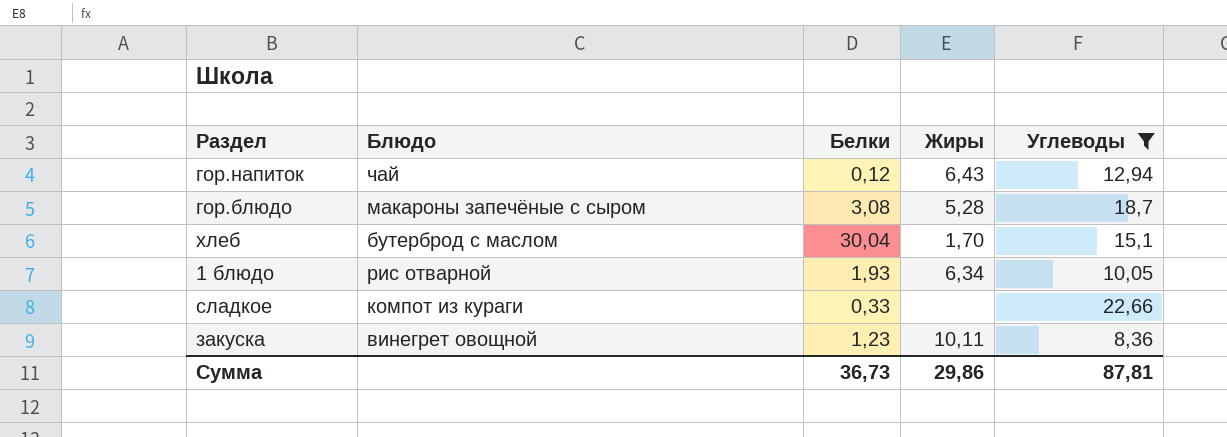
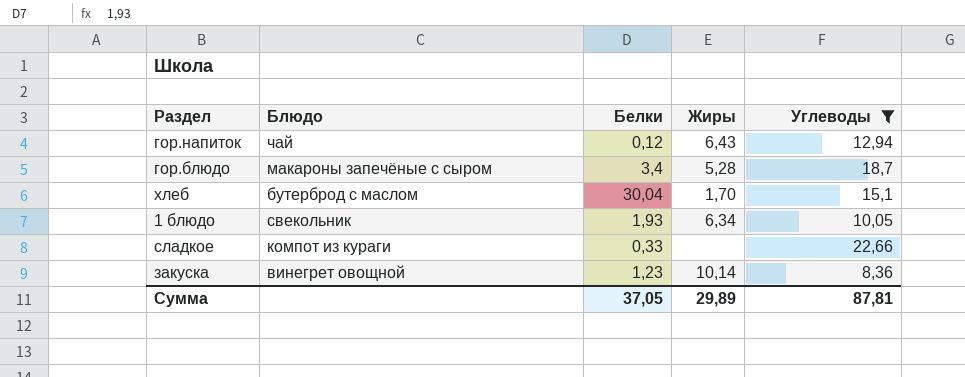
гор.блюдо | Белки: 3,08 -> 3,4
1 блюдо | Блюдо: рис отварной -> cвекольник
закуска | Жиры: 10,11 -> 10,14
Сумма | Белки: 36,73 -> 37,05
Сумма | Жиры: 29,86 -> 29,89

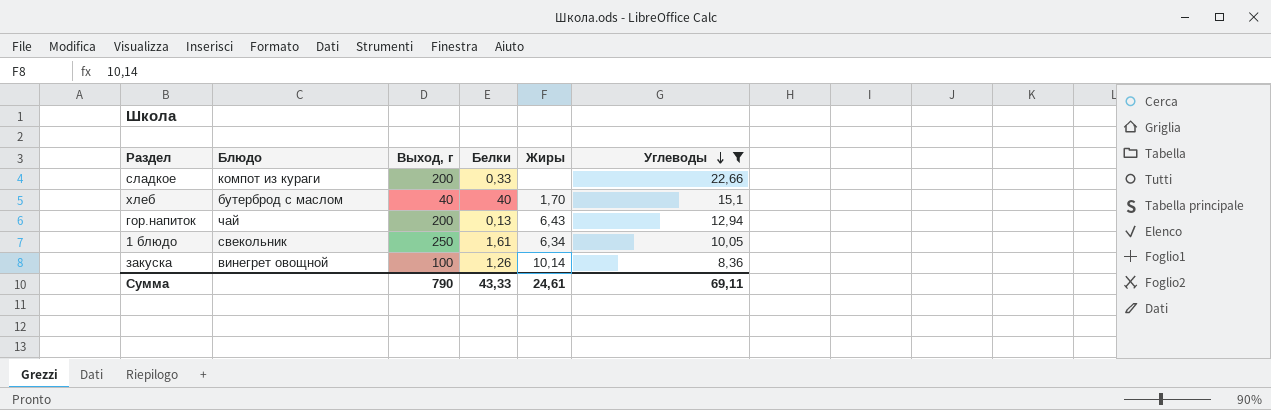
row order: none -> Углеводы descending
column Выход, г | position: none -> 3
row гор.блюдо: макароны запечёные с сыром | 3,4 | 5,28 | 18,7 -> none
хлеб | Белки: 30,04 -> 40
гор.напиток | Белки: 0,12 -> 0,13
1 блюдо | Белки: 1,93 -> 1,61
закуска | Белки: 1,23 -> 1,26
Сумма | Белки: 37,05 -> 43,33
Сумма | Жиры: 29,89 -> 24,61
Сумма | Углеводы: 87,81 -> 69,11

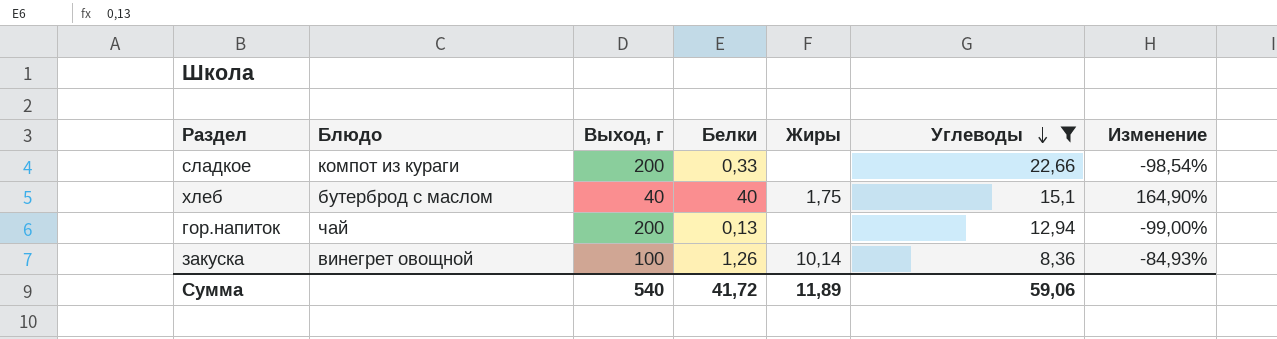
column Изменение | formula: none -> ([Белки] - [Углеводы]) / [Углеводы]
row 1 блюдо: cвекольник | 250 | 1,61 | 6,34 | 10,05 -> none
хлеб | Жиры: 1,70 -> 1,75
гор.напиток | Жиры: 6,43 -> none
Сумма | Выход, г: 790 -> 540
Сумма | Белки: 43,33 -> 41,72
Сумма | Жиры: 24,61 -> 11,89
Сумма | Углеводы: 69,11 -> 59,06

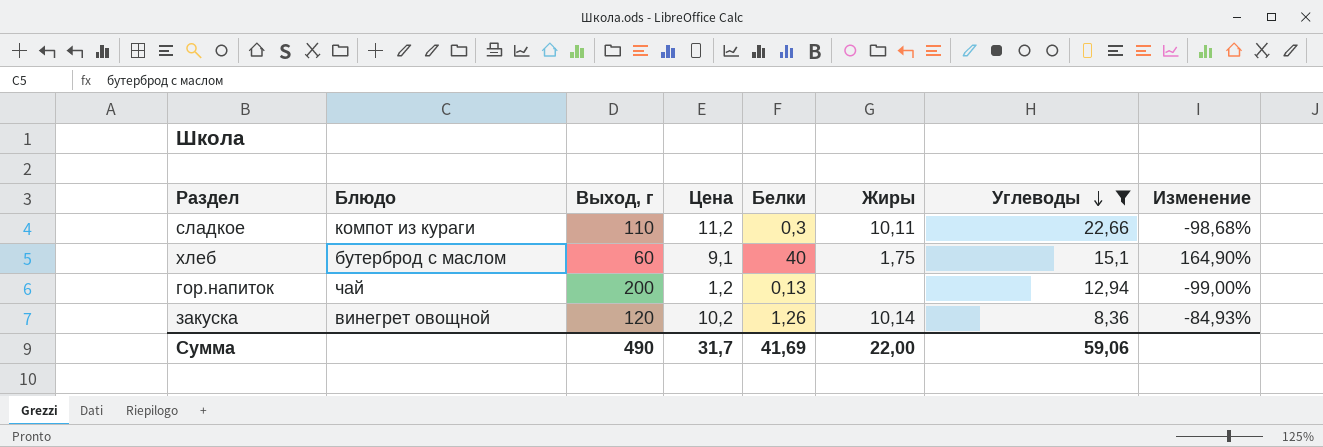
column Цена | position: none -> 4
сладкое | Выход, г: 200 -> 110
сладкое | Белки: 0,33 -> 0,3
сладкое | Жиры: none -> 10,11
сладкое | Изменение: -98,54% -> -98,68%
хлеб | Выход, г: 40 -> 60
закуска | Выход, г: 100 -> 120
Сумма | Выход, г: 540 -> 490
Сумма | Белки: 41,72 -> 41,69
Сумма | Жиры: 11,89 -> 22,00

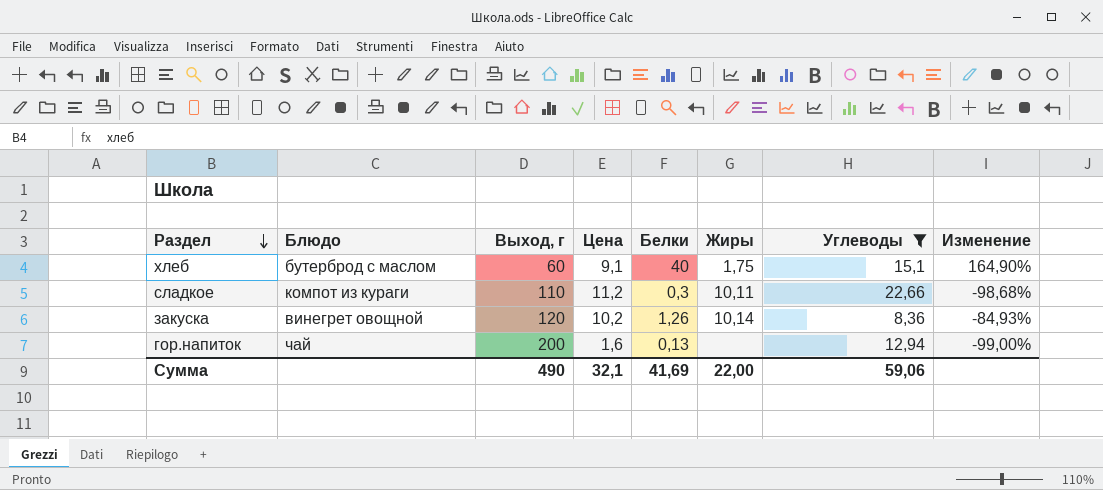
row order: Углеводы descending -> Раздел descending
гор.напиток | Цена: 1,2 -> 1,6
Сумма | Цена: 31,7 -> 32,1

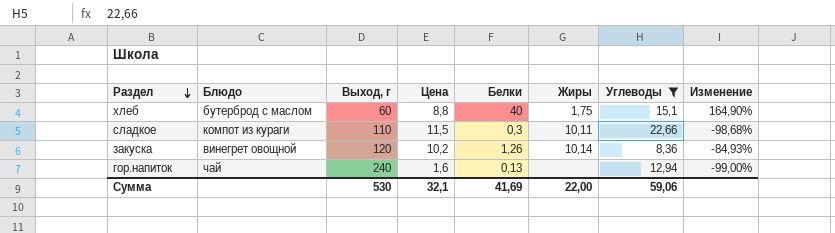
хлеб | Цена: 9,1 -> 8,8
сладкое | Цена: 11,2 -> 11,5
гор.напиток | Выход, г: 200 -> 240
Сумма | Выход, г: 490 -> 530

